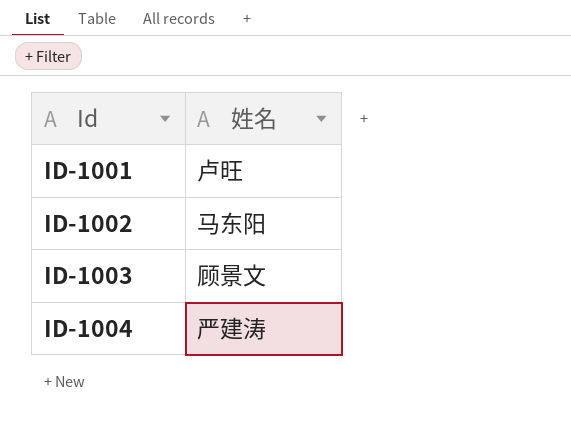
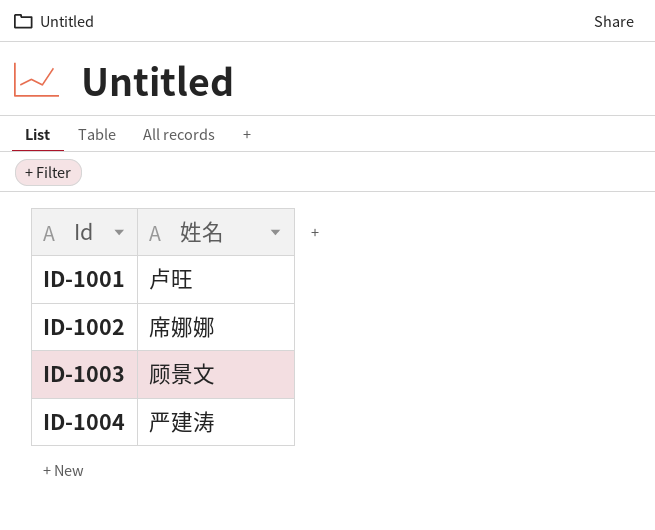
ID-1002 | 姓名: 马东阳 -> 席娜娜

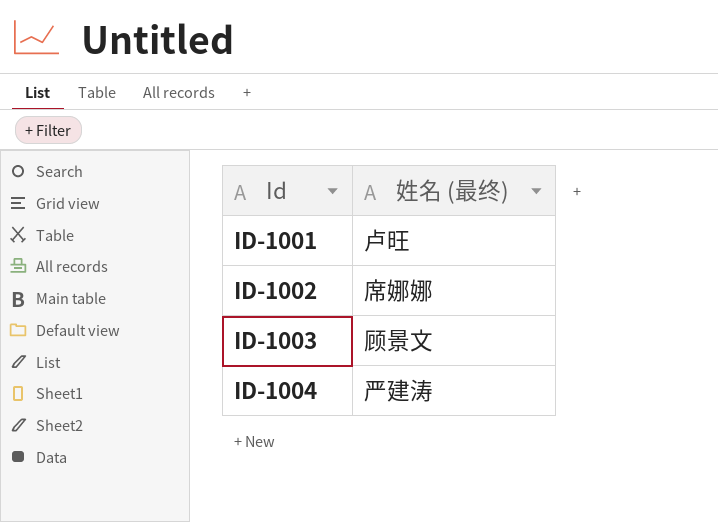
column name: 姓名 -> 姓名 (最终)

